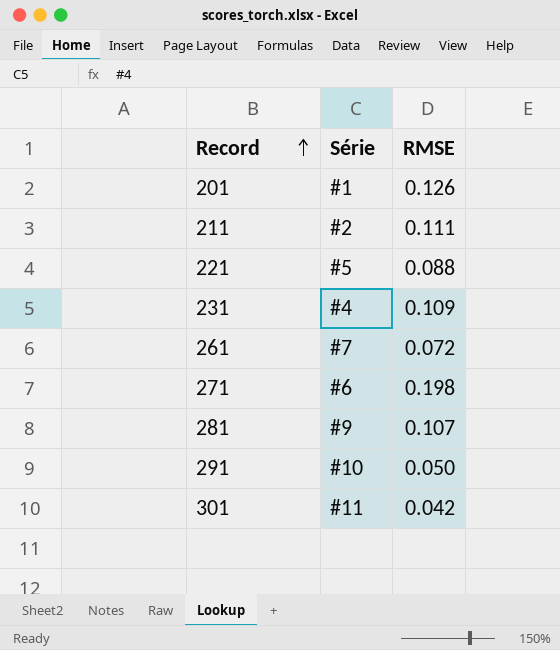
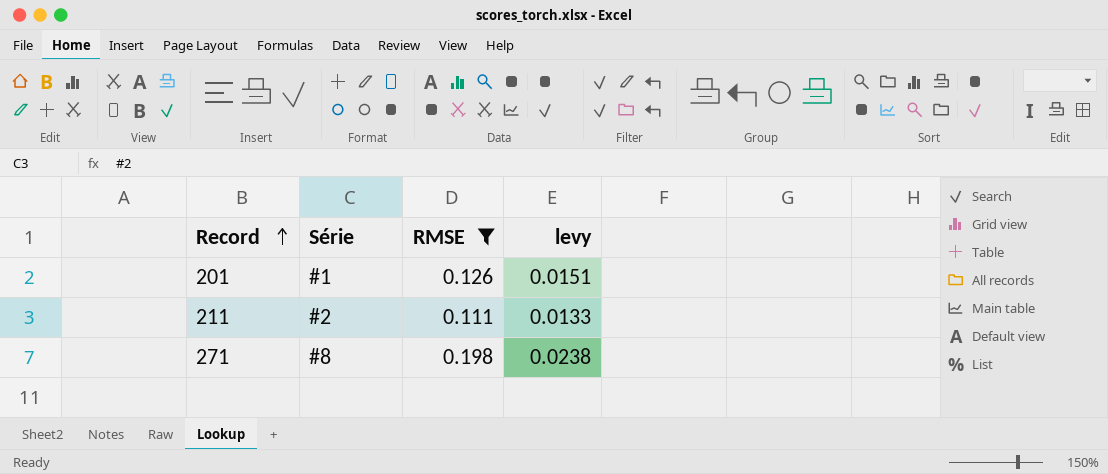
filter: none -> RMSE >= 0.111
column levy | formula: none -> [RMSE] * 0.12
271 | Série: #6 -> #8

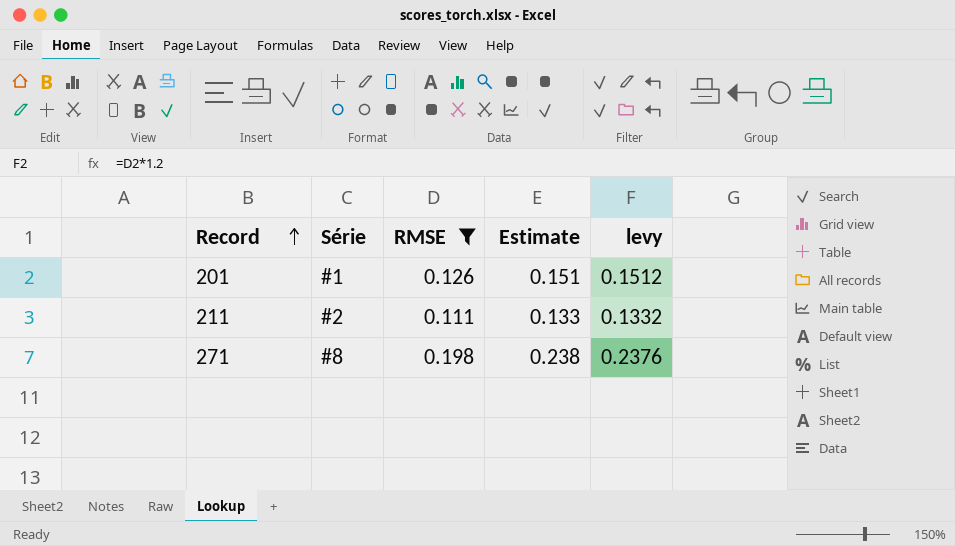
column Estimate | formula: none -> [RMSE] * 1.2
column levy | formula: [RMSE] * 0.12 -> [RMSE] * 1.2

